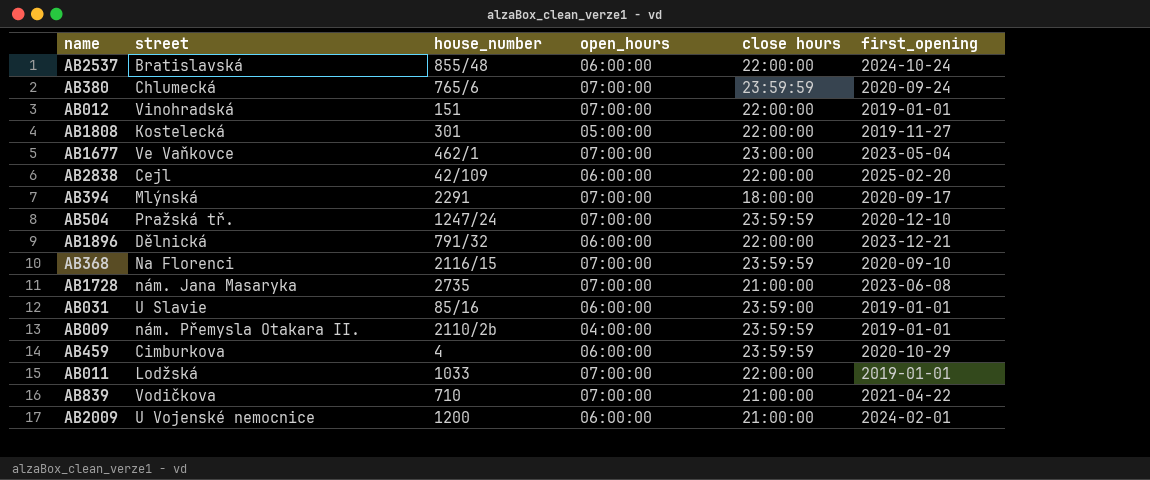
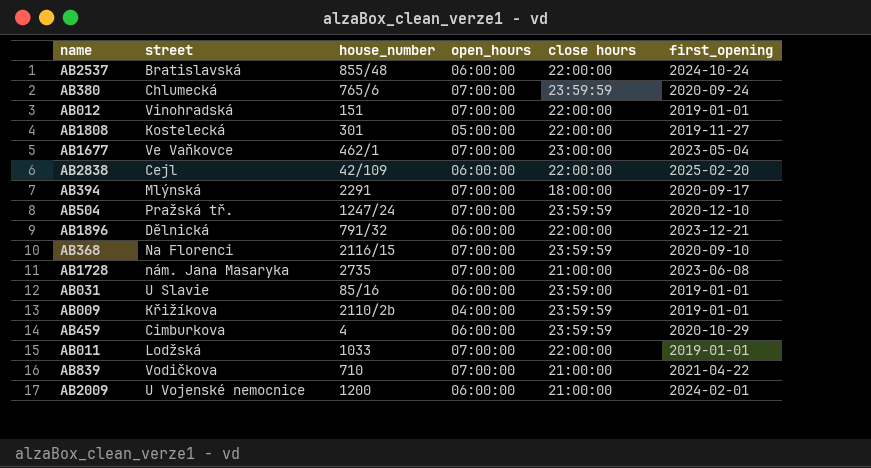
AB009 | street: nám. Přemysla Otakara II. -> Křižíkova

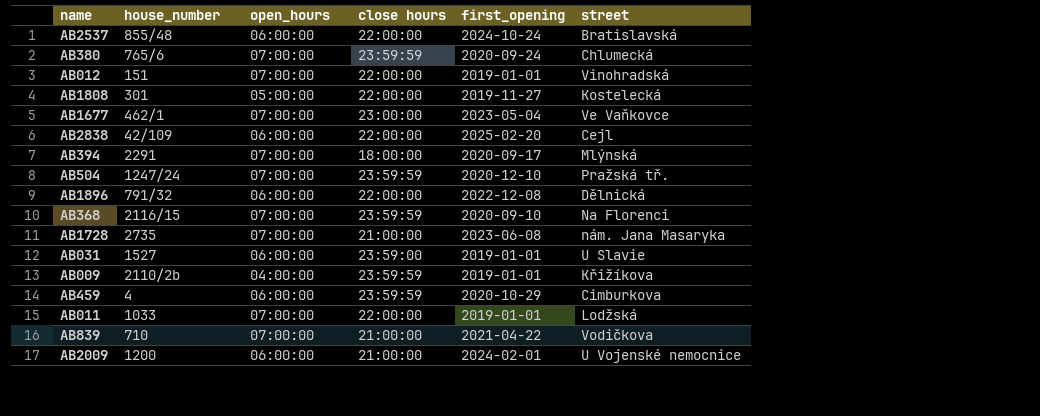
column street | position: 2 -> 6
AB1896 | first_opening: 2023-12-21 -> 2022-12-08
AB031 | house_number: 85/16 -> 1527

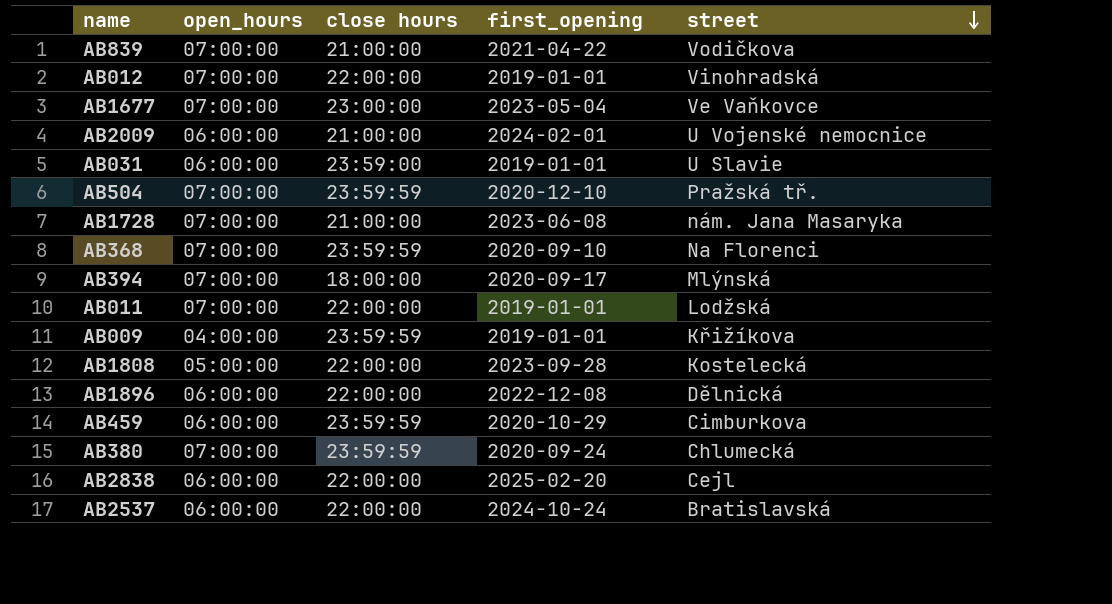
row order: none -> street descending
column house_number | position: 2 -> none
AB1808 | first_opening: 2019-11-27 -> 2023-09-28

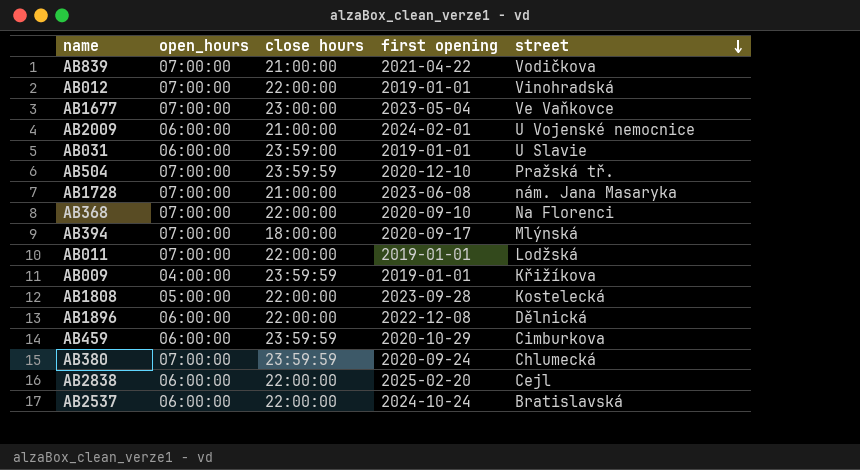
column name: first_opening -> first opening
AB368 | close hours: 23:59:59 -> 22:00:00

